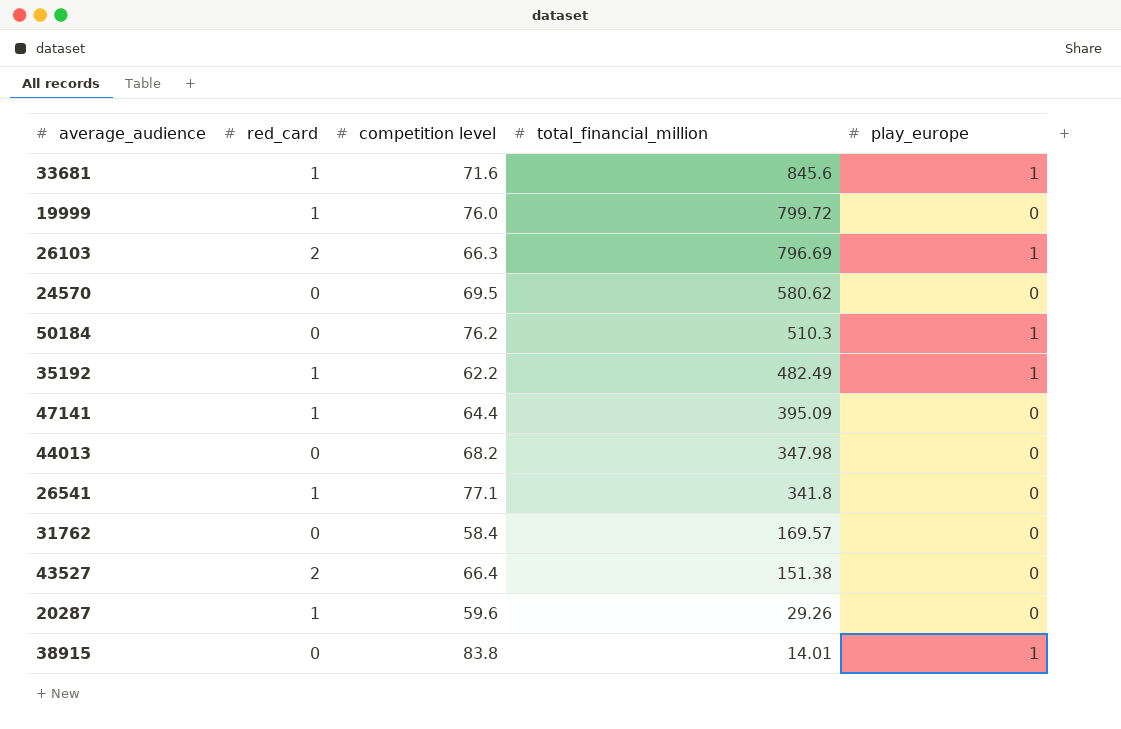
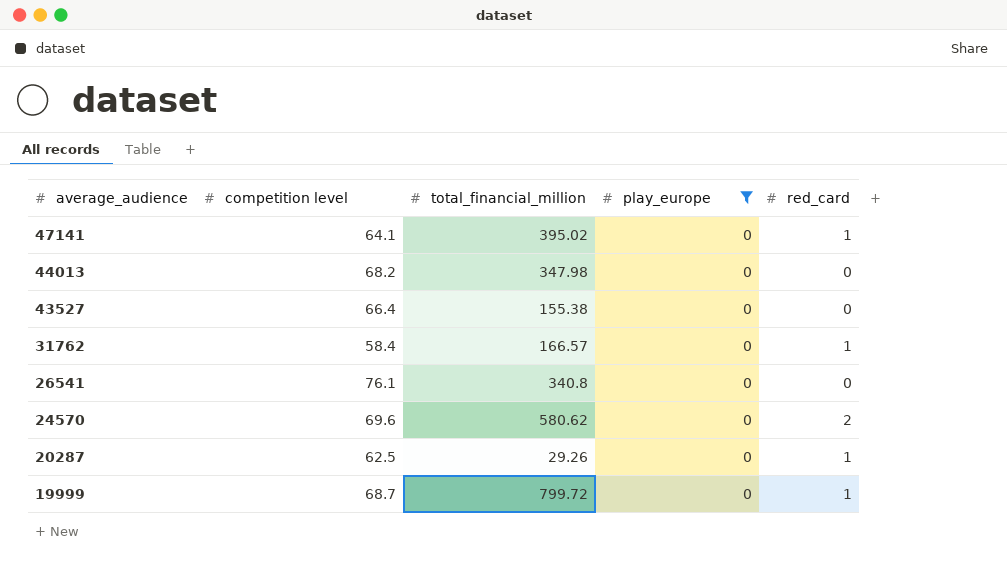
filter: none -> play_europe = 0
row order: total_financial_million descending -> average_audience descending
column red_card | position: 2 -> 5
47141 | competition level: 64.4 -> 64.1
47141 | total_financial_million: 395.09 -> 395.02
43527 | total_financial_million: 151.38 -> 155.38
43527 | red_card: 2 -> 0
31762 | total_financial_million: 169.57 -> 166.57
31762 | red_card: 0 -> 1
26541 | competition level: 77.1 -> 76.1
26541 | total_financial_million: 341.8 -> 340.8
26541 | red_card: 1 -> 0
24570 | competition level: 69.5 -> 69.6
24570 | red_card: 0 -> 2
20287 | competition level: 59.6 -> 62.5
19999 | competition level: 76.0 -> 68.7

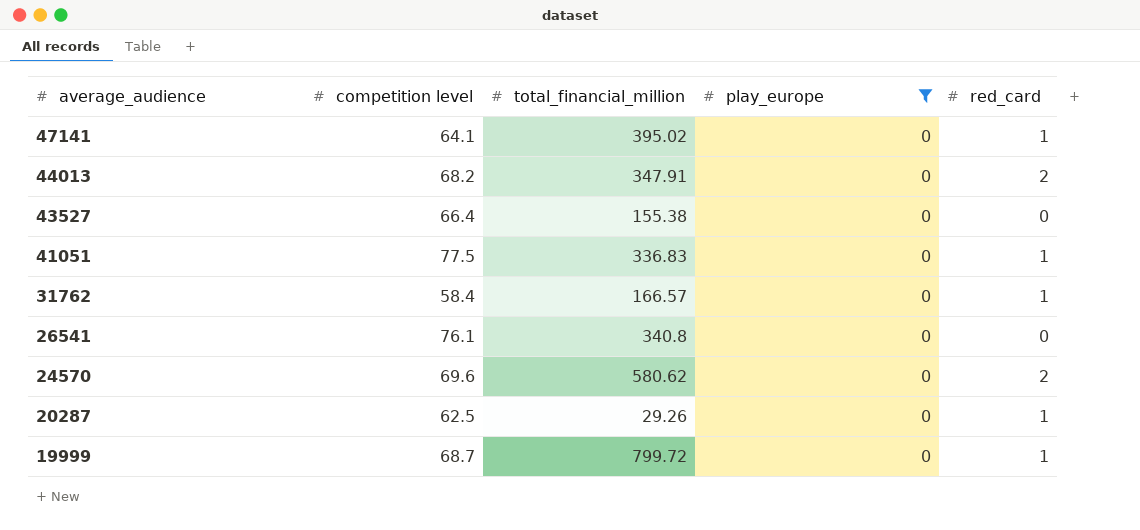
44013 | total_financial_million: 347.98 -> 347.91
44013 | red_card: 0 -> 2
row 41051: none -> 77.5 | 336.83 | 0 | 1

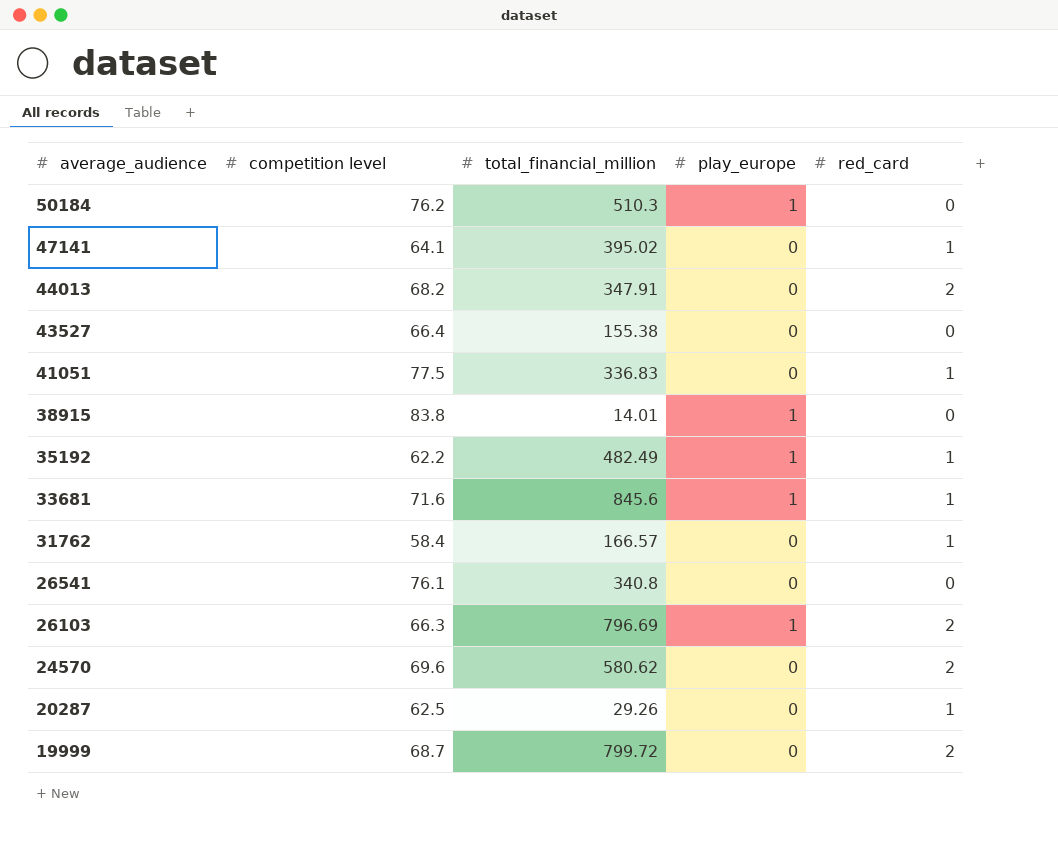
filter: play_europe = 0 -> none
19999 | red_card: 1 -> 2

